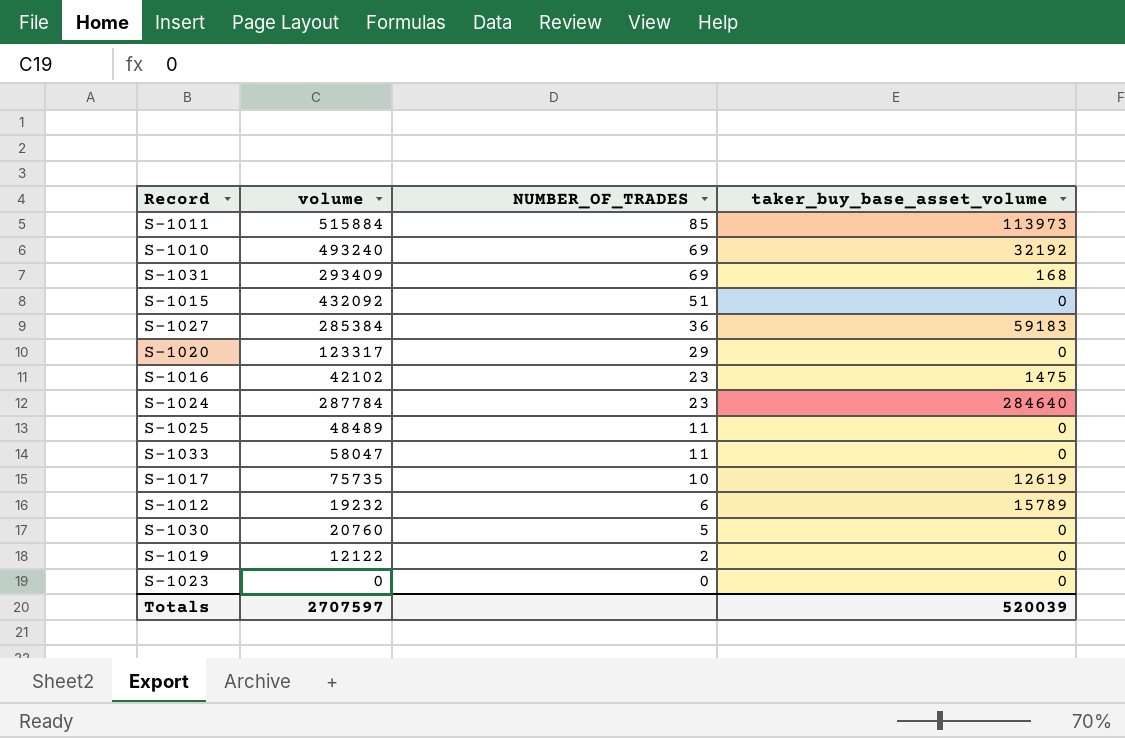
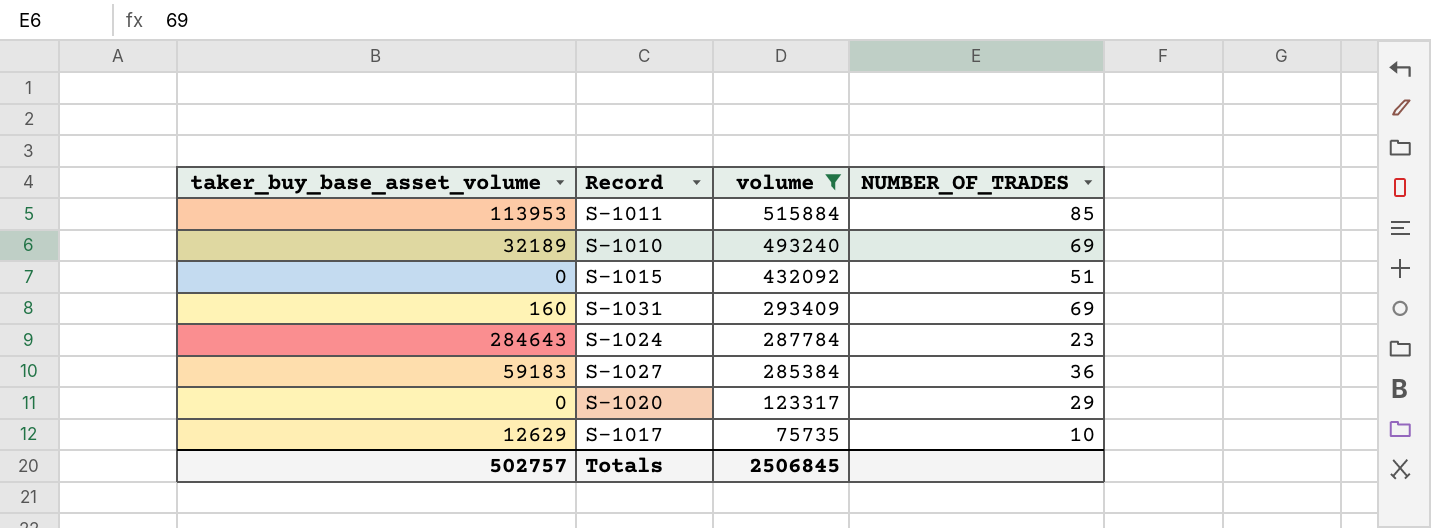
filter: none -> volume >= 75735
row order: NUMBER_OF_TRADES descending -> volume descending
column taker_buy_base_asset_volume | position: 4 -> 1
S-1011 | taker_buy_base_asset_volume: 113973 -> 113953
S-1010 | taker_buy_base_asset_volume: 32192 -> 32189
S-1031 | taker_buy_base_asset_volume: 168 -> 160
S-1024 | taker_buy_base_asset_volume: 284640 -> 284643
S-1017 | taker_buy_base_asset_volume: 12619 -> 12629
Totals | taker_buy_base_asset_volume: 520039 -> 502757
Totals | volume: 2707597 -> 2506845

